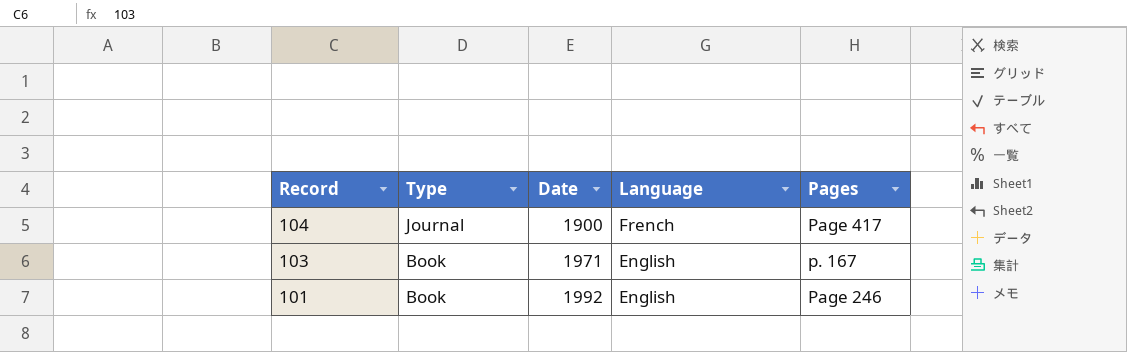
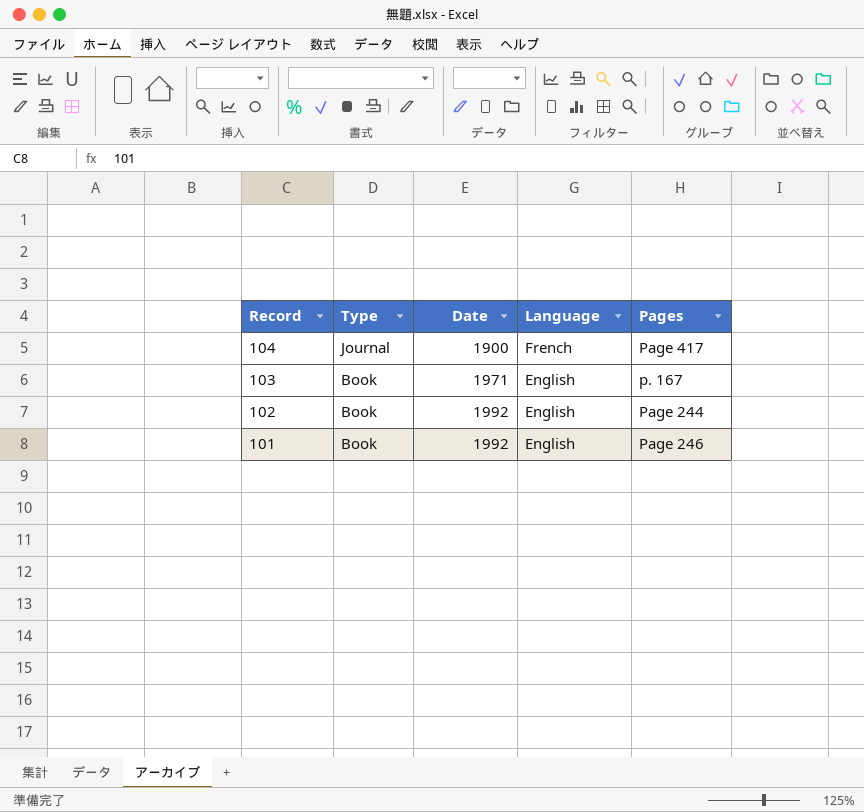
row 102: none -> Book | 1992 | English | Page 244

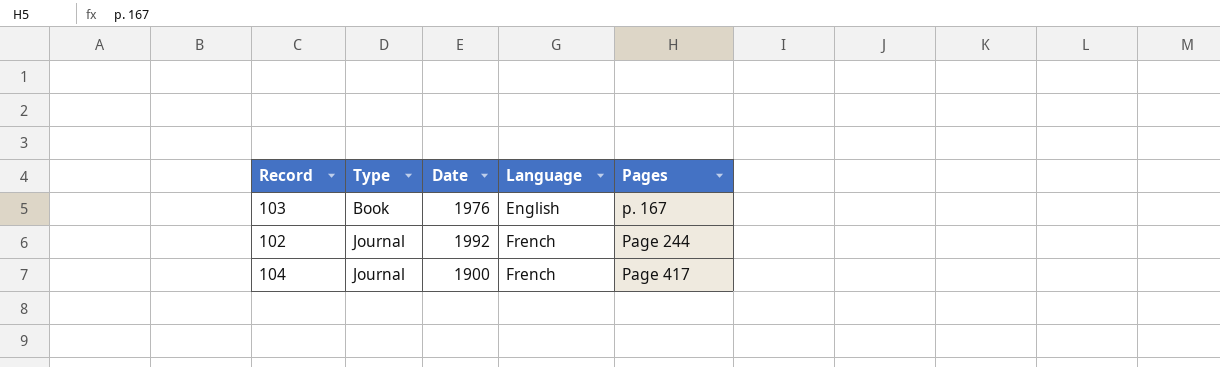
row order: Record descending -> Type ascending
row 101: Book | 1992 | English | Page 246 -> none
103 | Date: 1971 -> 1976
102 | Type: Book -> Journal
102 | Language: English -> French

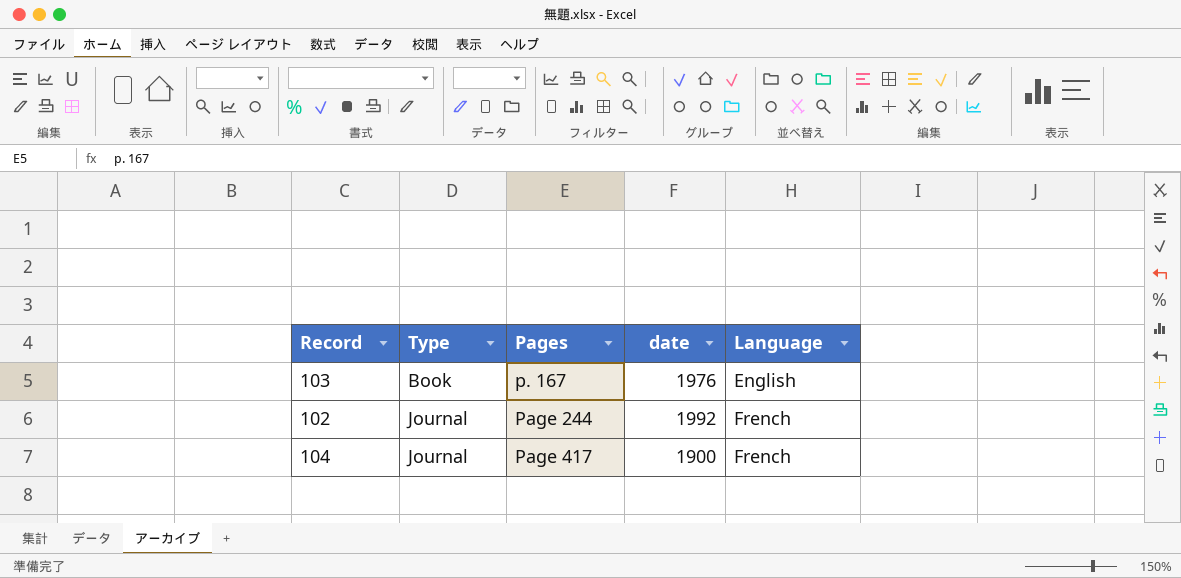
column Pages | position: 5 -> 3
column name: Date -> date

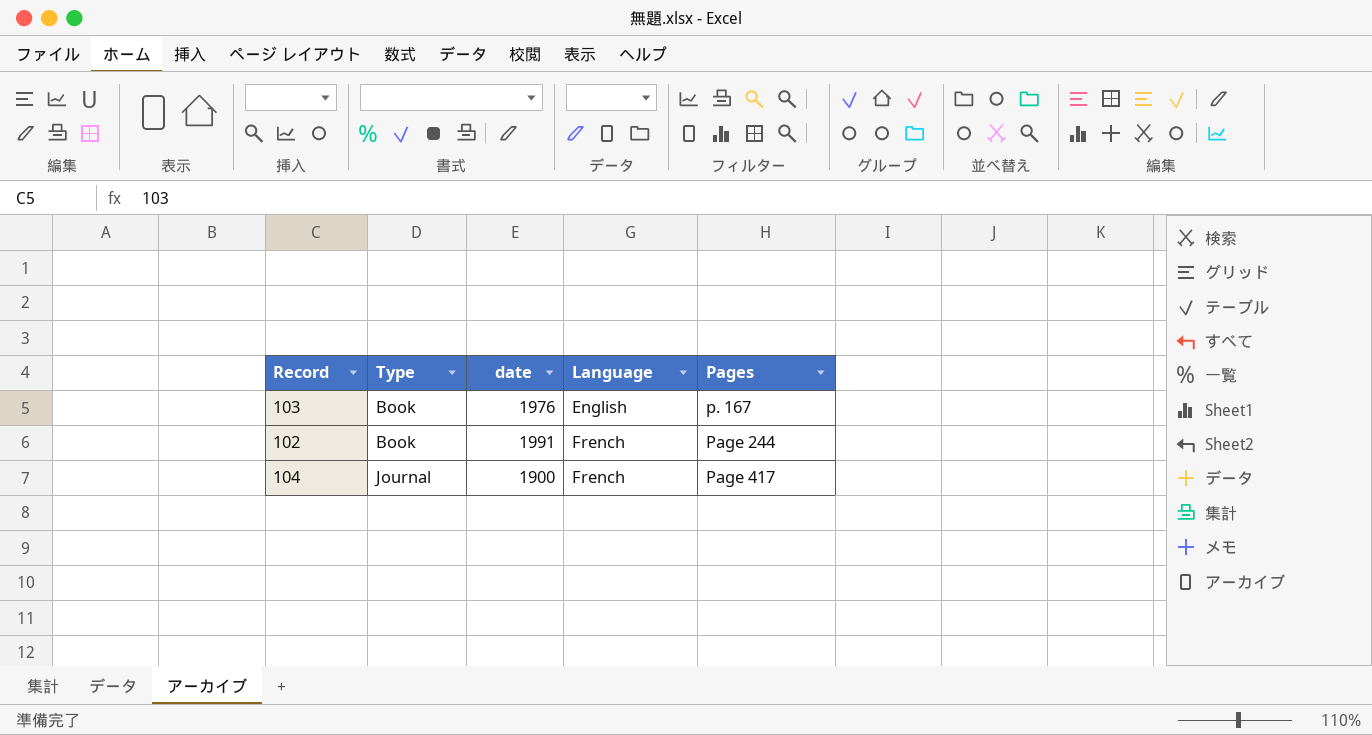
column Pages | position: 3 -> 5
102 | Type: Journal -> Book
102 | date: 1992 -> 1991

